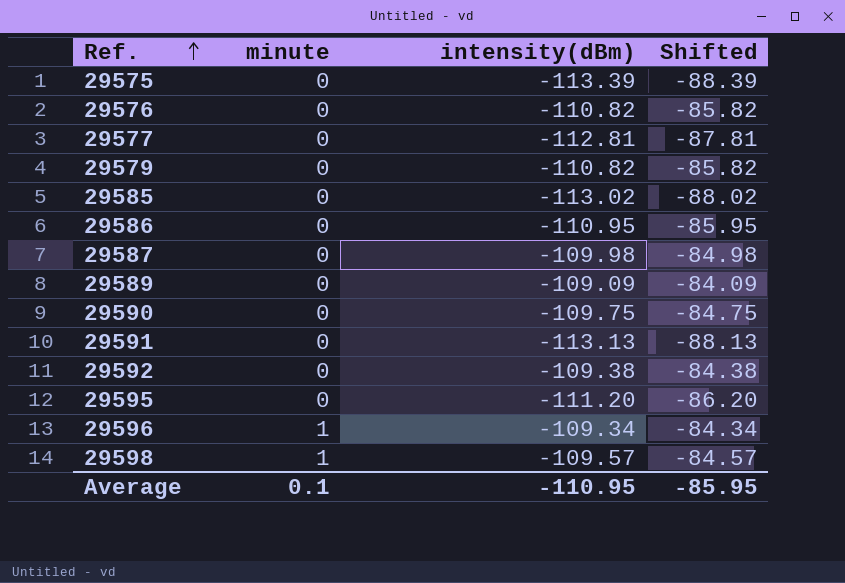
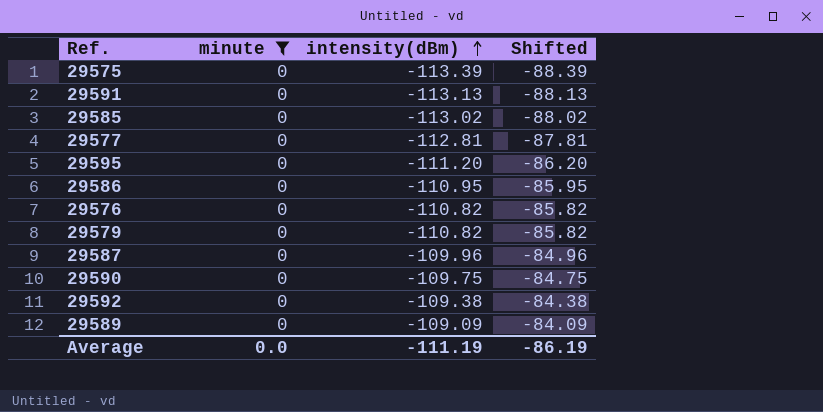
filter: none -> minute = 0
row order: Ref. ascending -> intensity(dBm) ascending
29587 | intensity(dBm): -109.98 -> -109.96
29587 | Shifted: -84.98 -> -84.96
Average | minute: 0.1 -> 0.0
Average | intensity(dBm): -110.95 -> -111.19
Average | Shifted: -85.95 -> -86.19

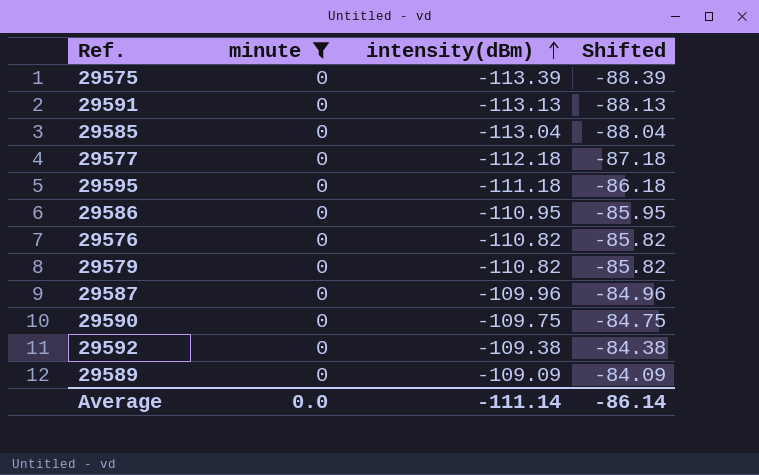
29585 | intensity(dBm): -113.02 -> -113.04
29585 | Shifted: -88.02 -> -88.04
29577 | intensity(dBm): -112.81 -> -112.18
29577 | Shifted: -87.81 -> -87.18
29595 | intensity(dBm): -111.20 -> -111.18
29595 | Shifted: -86.20 -> -86.18
Average | intensity(dBm): -111.19 -> -111.14
Average | Shifted: -86.19 -> -86.14

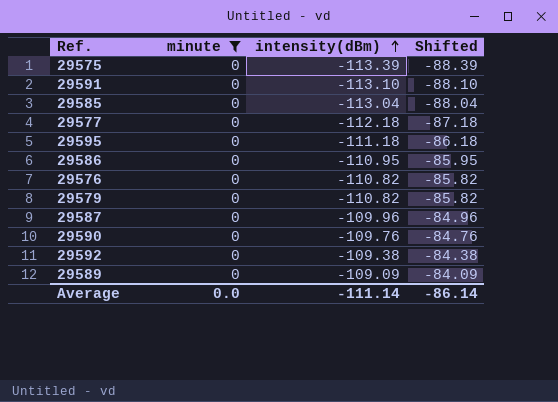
29591 | intensity(dBm): -113.13 -> -113.10
29591 | Shifted: -88.13 -> -88.10
29590 | intensity(dBm): -109.75 -> -109.76
29590 | Shifted: -84.75 -> -84.76

